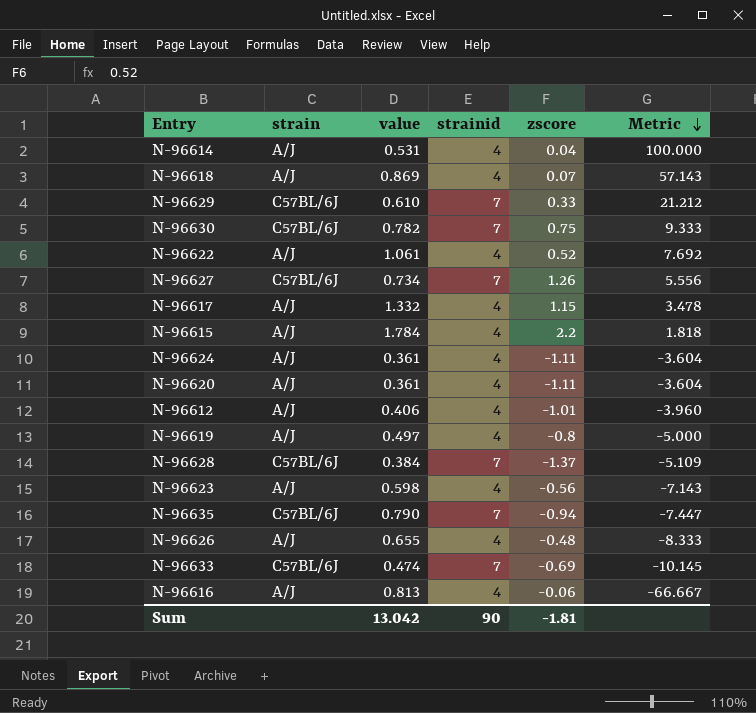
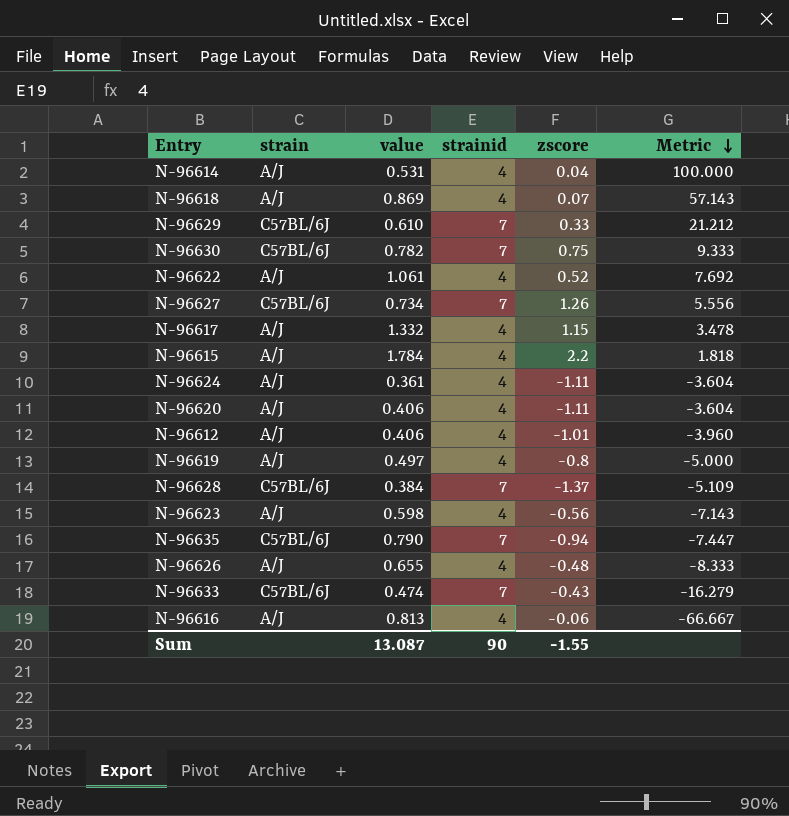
N-96620 | value: 0.361 -> 0.406
N-96633 | zscore: -0.69 -> -0.43
N-96633 | Metric: -10.145 -> -16.279
Sum | value: 13.042 -> 13.087
Sum | zscore: -1.81 -> -1.55

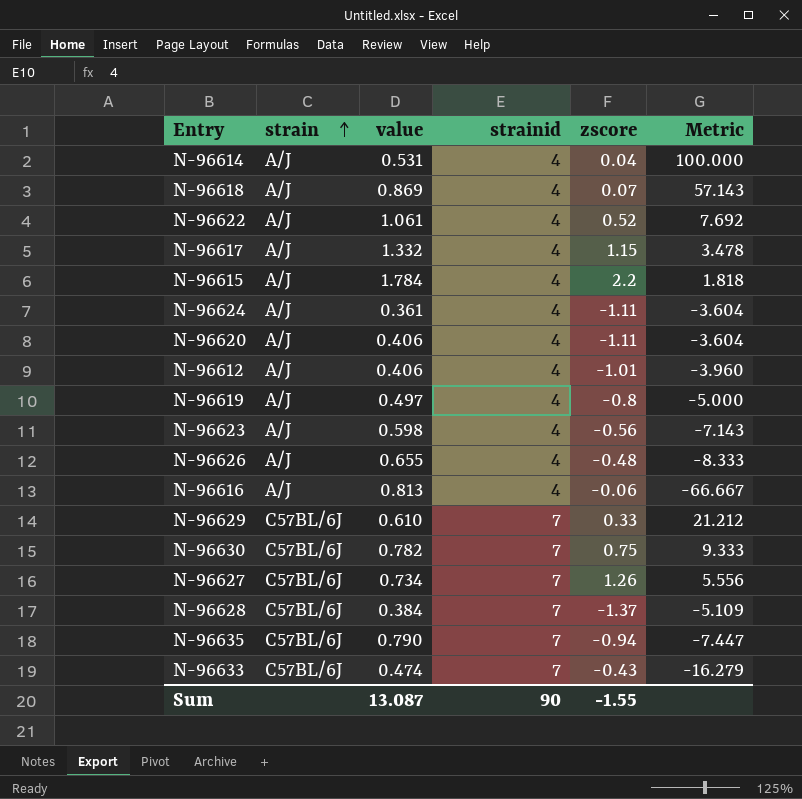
row order: Metric descending -> strain ascending

